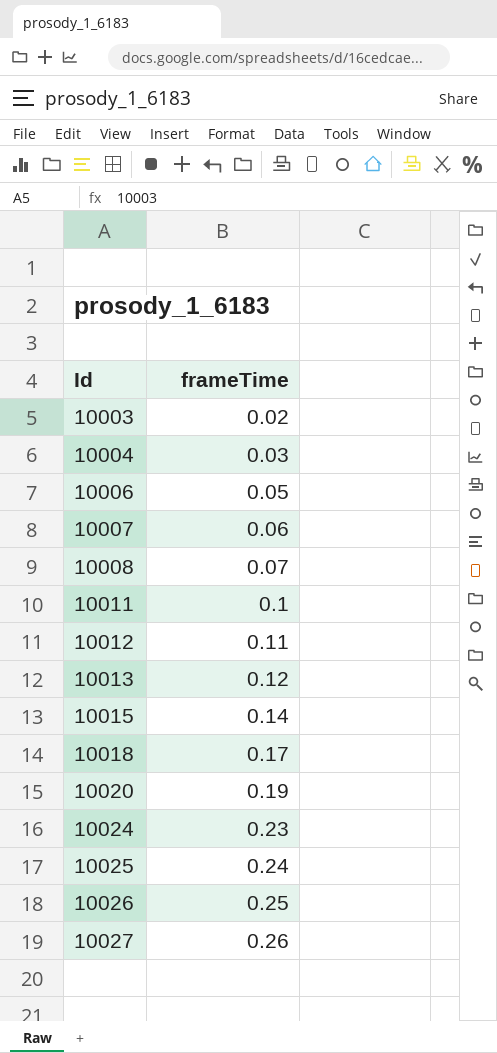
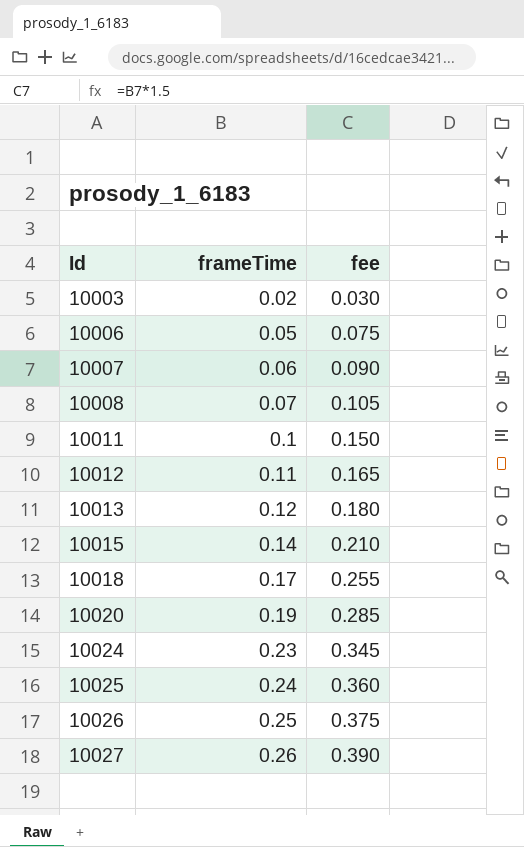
column fee | formula: none -> [frameTime] * 1.5
row 10004: 0.03 -> none

